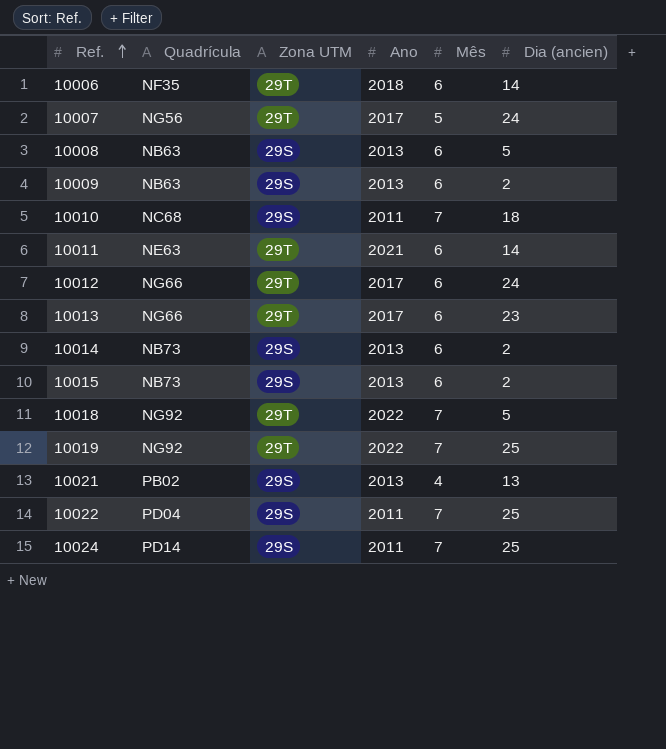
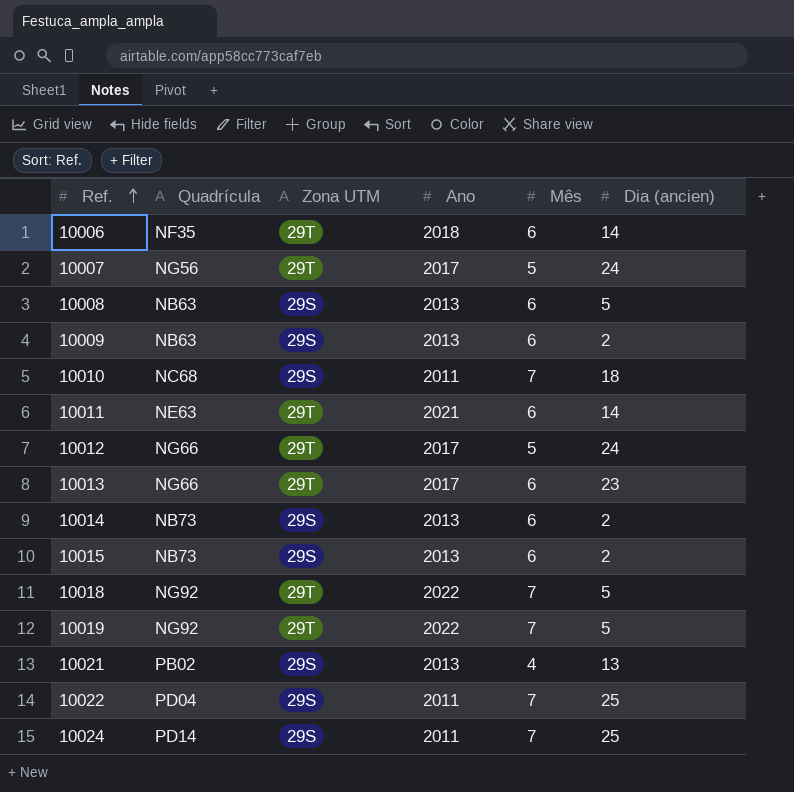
10012 | Mês: 6 -> 5
10019 | Dia (ancien): 25 -> 5

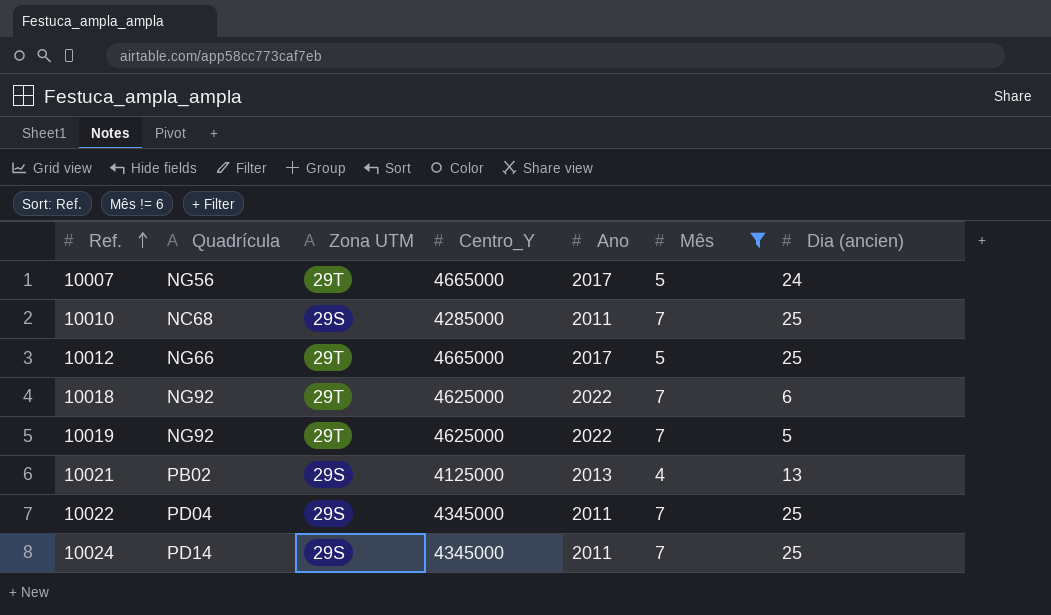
filter: none -> Mês != 6
column Centro_Y | position: none -> 4
10010 | Dia (ancien): 18 -> 25
10012 | Dia (ancien): 24 -> 25
10018 | Dia (ancien): 5 -> 6

